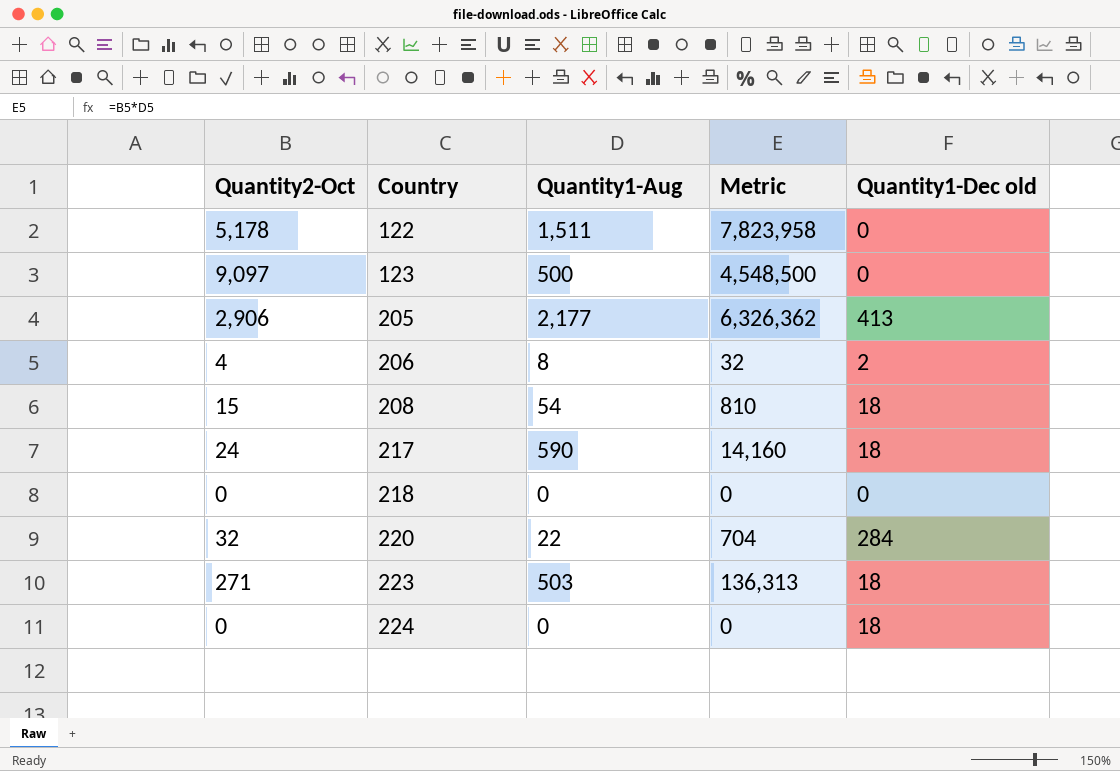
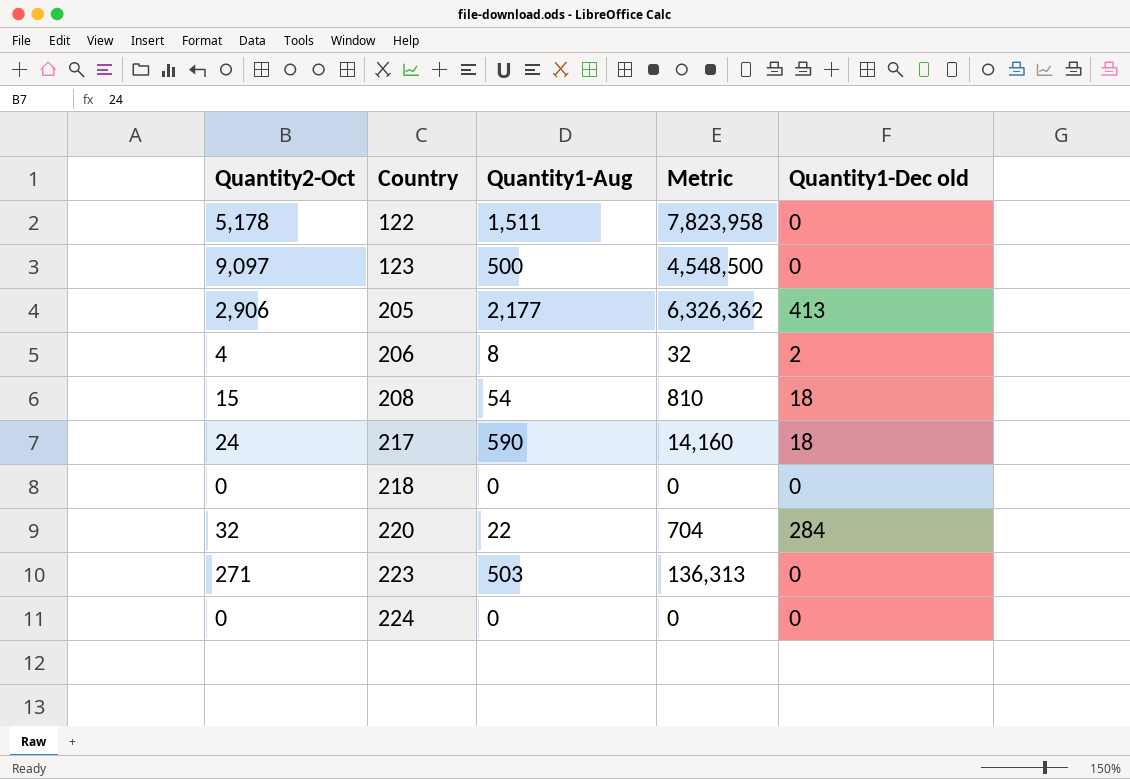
223 | Quantity1-Dec old: 18 -> 0
224 | Quantity1-Dec old: 18 -> 0

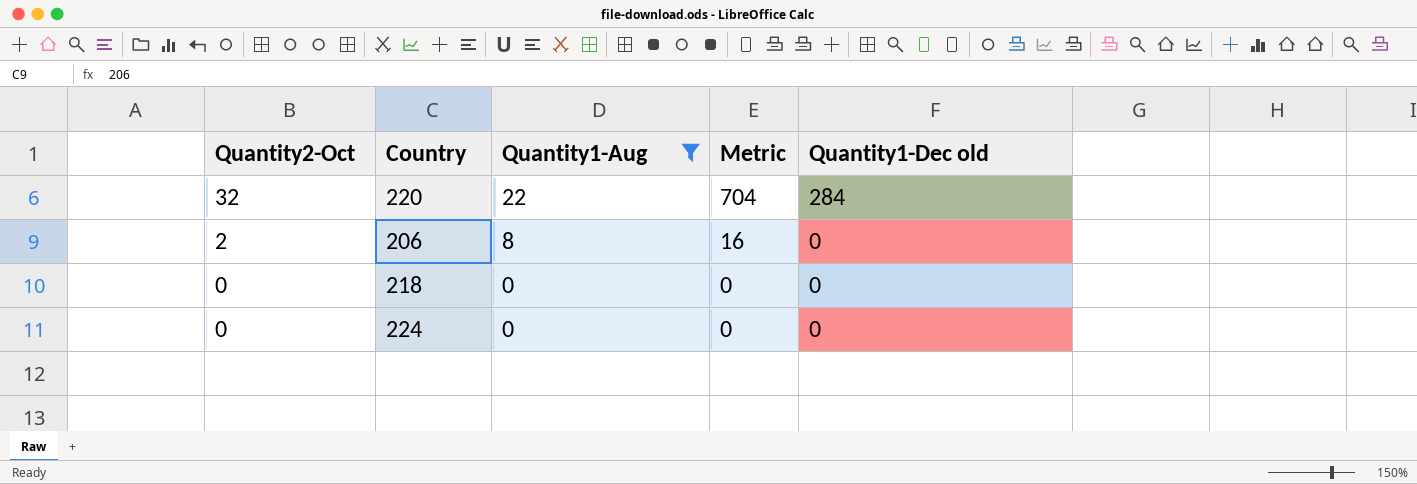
filter: none -> Quantity1-Aug <= 22
row order: Country ascending -> Quantity2-Oct descending
206 | Quantity2-Oct: 4 -> 2
206 | Metric: 32 -> 16
206 | Quantity1-Dec old: 2 -> 0

